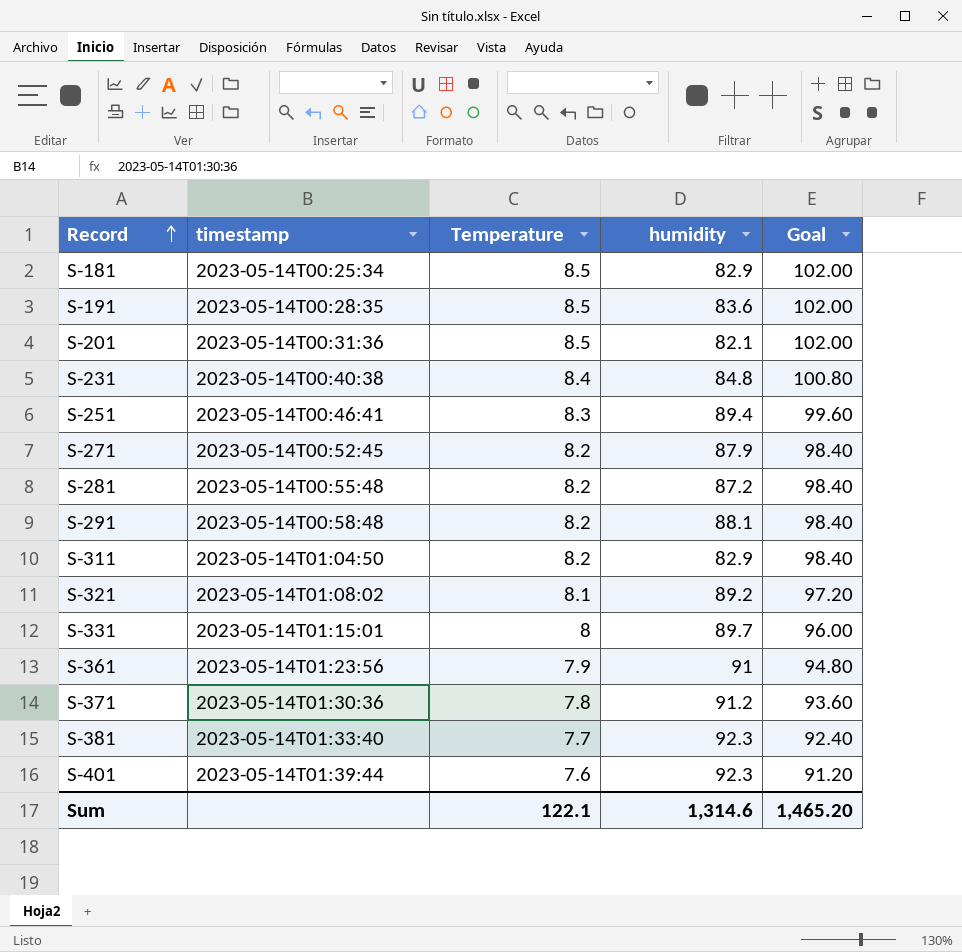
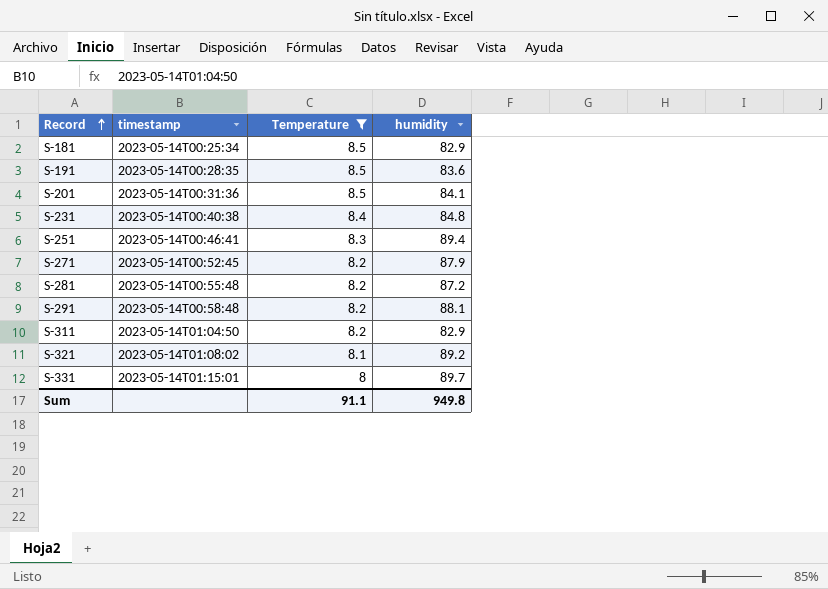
filter: none -> Temperature >= 8
column Goal | formula: [Temperature] * 12 -> none
S-201 | humidity: 82.1 -> 84.1
Sum | Temperature: 122.1 -> 91.1
Sum | humidity: 1,314.6 -> 949.8

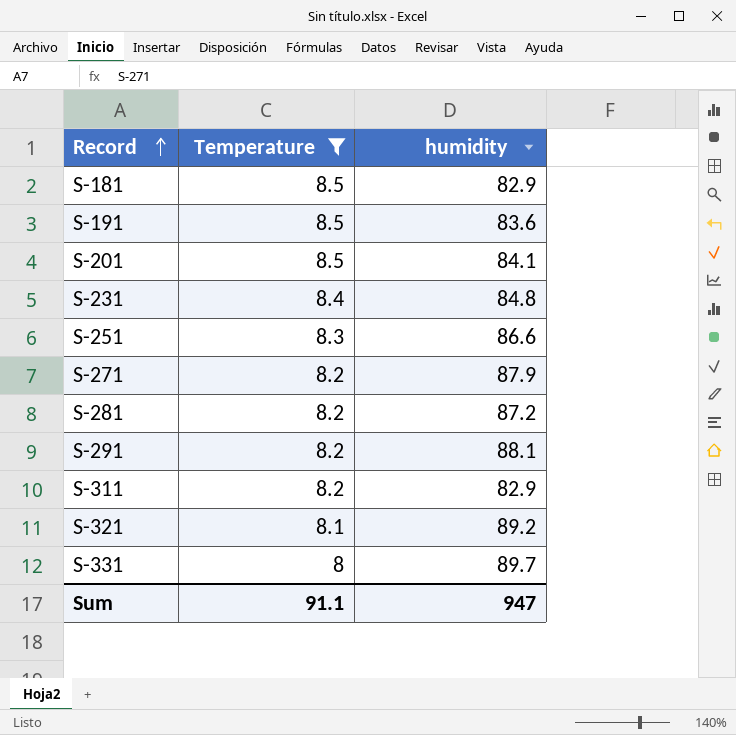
column timestamp | position: 2 -> none
S-251 | humidity: 89.4 -> 86.6
Sum | humidity: 949.8 -> 947

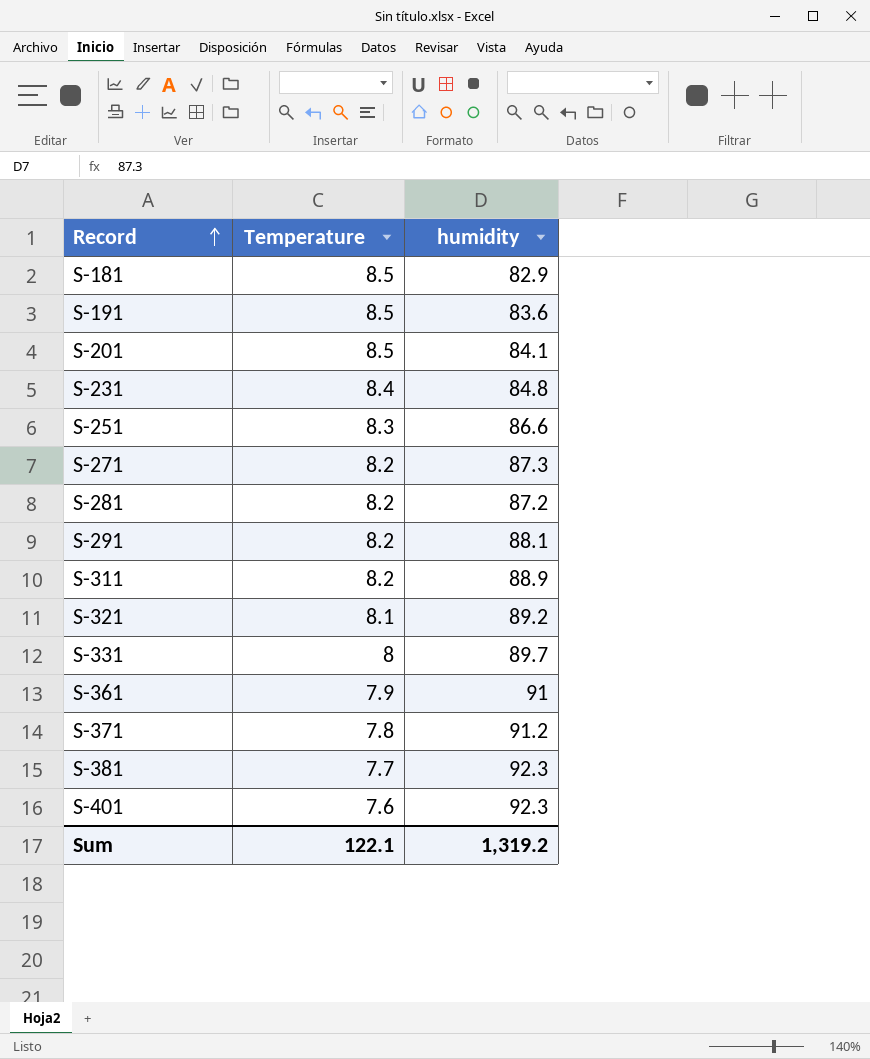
filter: Temperature >= 8 -> none
S-271 | humidity: 87.9 -> 87.3
S-311 | humidity: 82.9 -> 88.9
Sum | Temperature: 91.1 -> 122.1
Sum | humidity: 947 -> 1,319.2

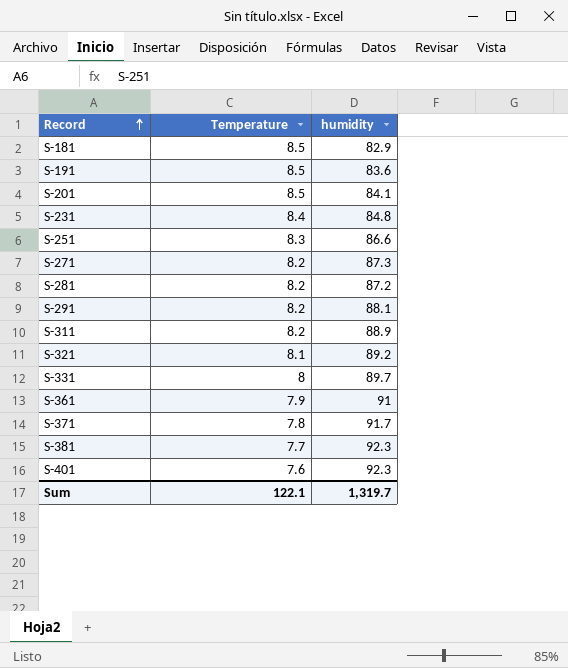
S-371 | humidity: 91.2 -> 91.7
Sum | humidity: 1,319.2 -> 1,319.7

